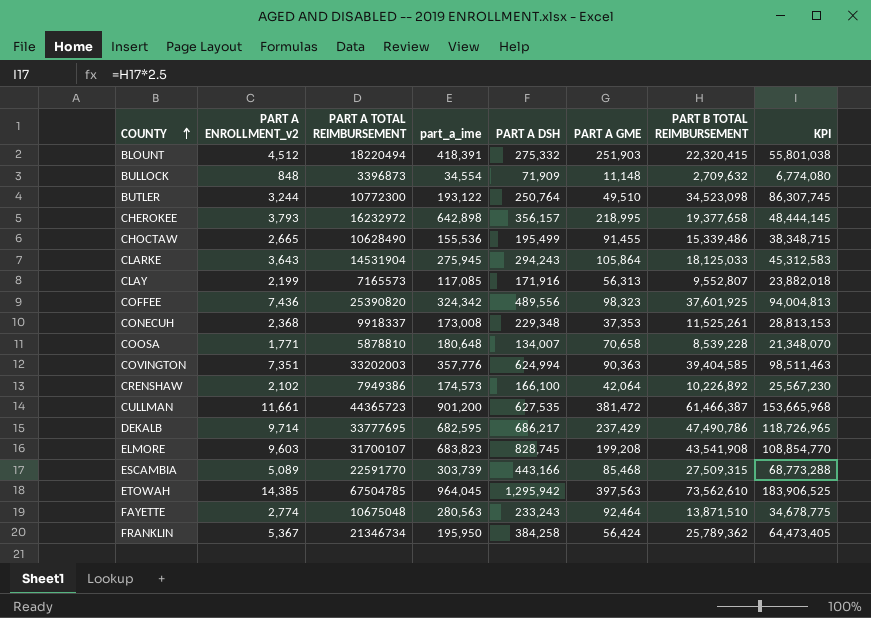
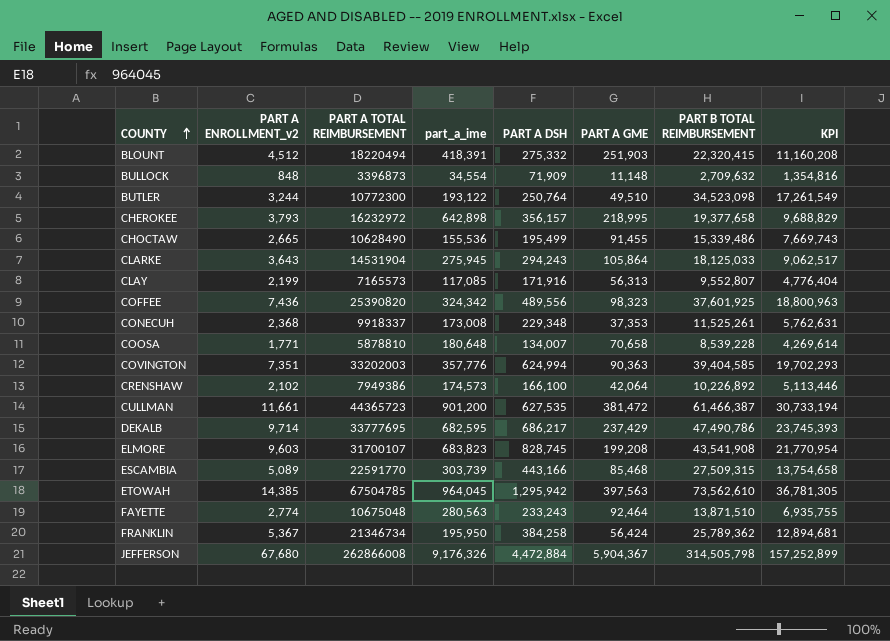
column KPI | formula: [PART B TOTAL REIMBURSEMENT] * 2.5 -> [PART B TOTAL REIMBURSEMENT] * 0.5
row JEFFERSON: none -> 67,680 | 262866008 | 9,176,326 | 4,472,884 | 5,904,367 | 314,505,798 | 157,252,899

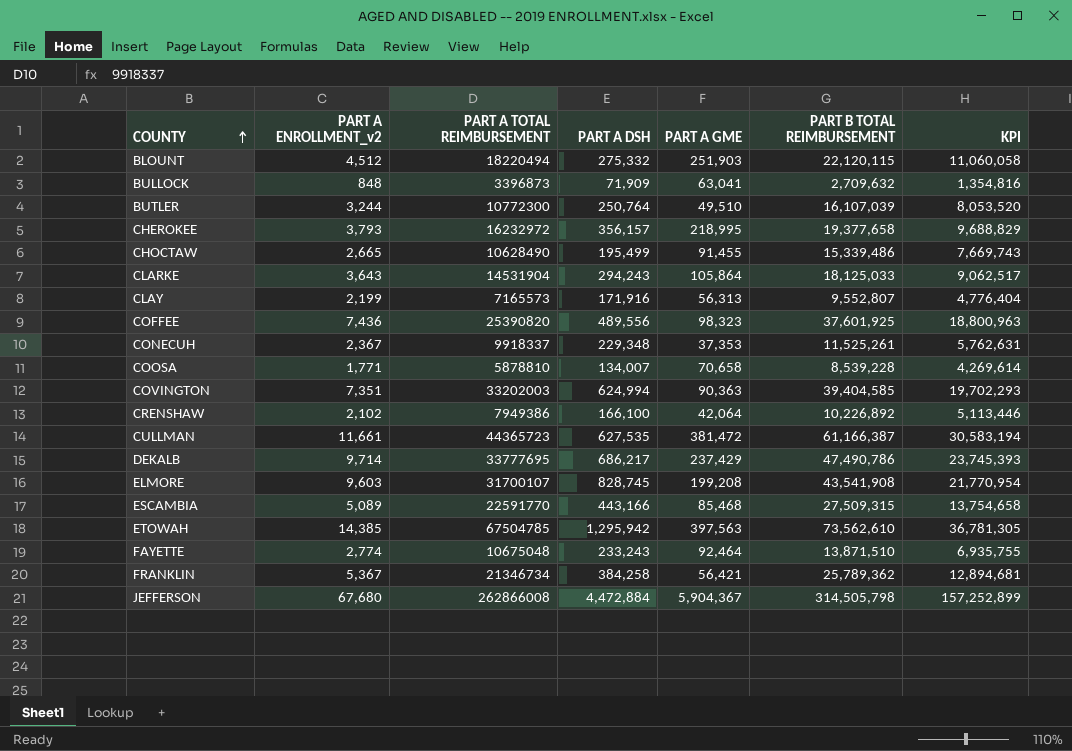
column part_a_ime | position: 4 -> none
BLOUNT | PART B TOTAL REIMBURSEMENT: 22,320,415 -> 22,120,115
BLOUNT | KPI: 11,160,208 -> 11,060,058
BULLOCK | PART A GME: 11,148 -> 63,041
BUTLER | PART B TOTAL REIMBURSEMENT: 34,523,098 -> 16,107,039
BUTLER | KPI: 17,261,549 -> 8,053,520
CONECUH | PART A ENROLLMENT_v2: 2,368 -> 2,367
CULLMAN | PART B TOTAL REIMBURSEMENT: 61,466,387 -> 61,166,387
CULLMAN | KPI: 30,733,194 -> 30,583,194
FRANKLIN | PART A GME: 56,424 -> 56,421

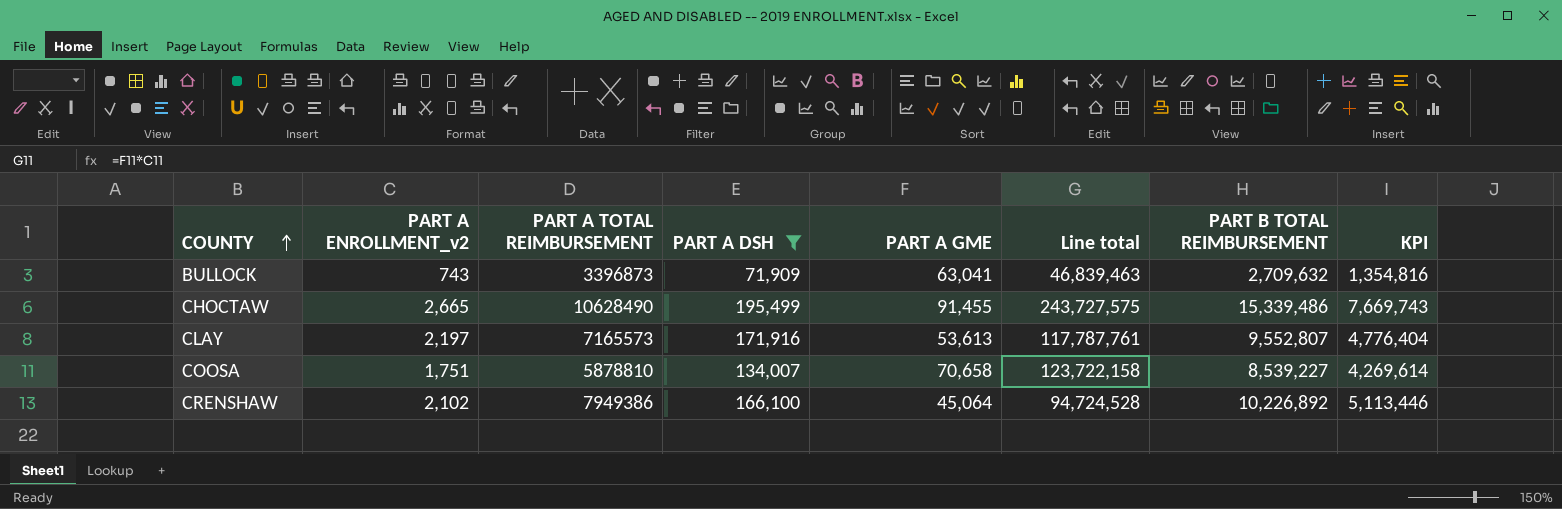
filter: none -> PART A DSH <= 195,499
column Line total | formula: none -> [PART A ENROLLMENT_v2] * [PART A GME]
BULLOCK | PART A ENROLLMENT_v2: 848 -> 743
CLAY | PART A ENROLLMENT_v2: 2,199 -> 2,197
CLAY | PART A GME: 56,313 -> 53,613
COOSA | PART A ENROLLMENT_v2: 1,771 -> 1,751
COOSA | PART B TOTAL REIMBURSEMENT: 8,539,228 -> 8,539,227
CRENSHAW | PART A GME: 42,064 -> 45,064

